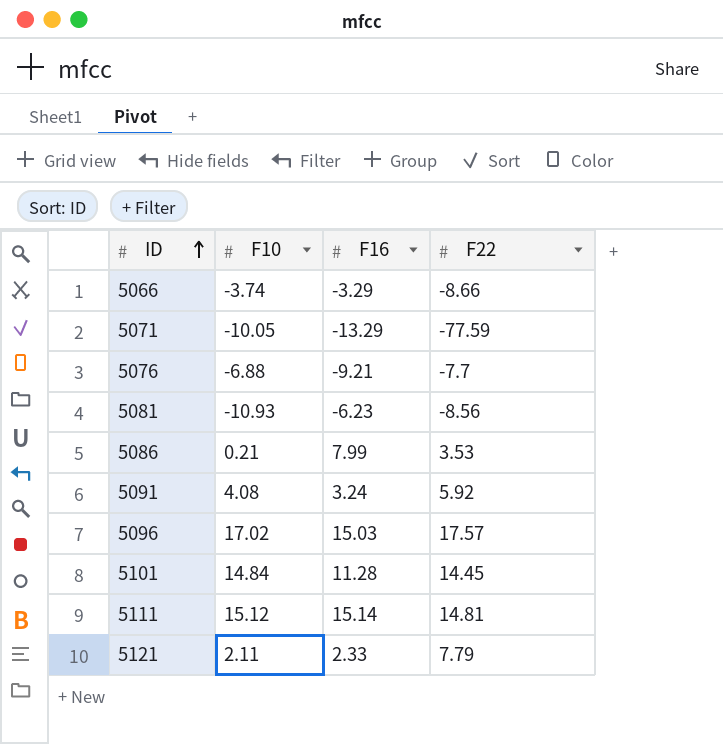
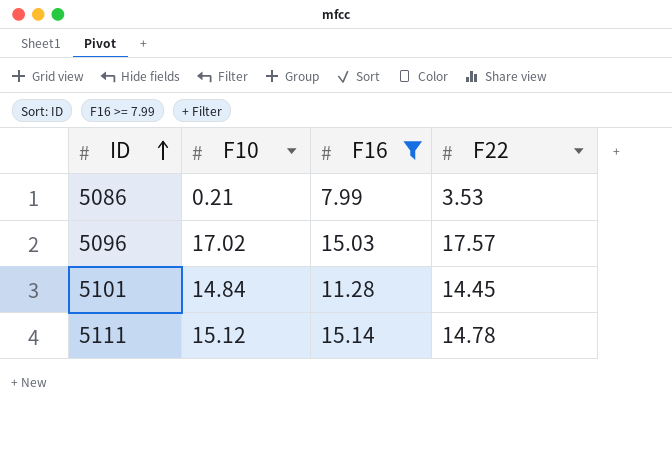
filter: none -> F16 >= 7.99
5111 | F22: 14.81 -> 14.78

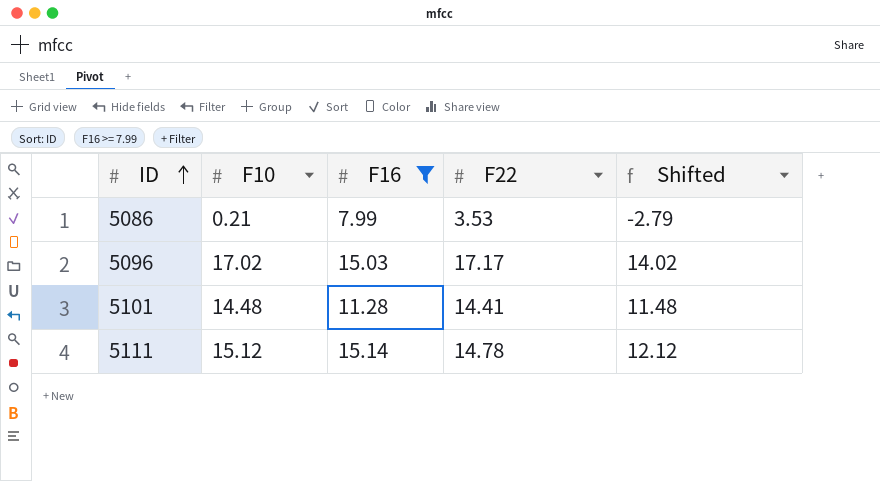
column Shifted | formula: none -> [F10] - 3
5096 | F22: 17.57 -> 17.17
5101 | F10: 14.84 -> 14.48
5101 | F22: 14.45 -> 14.41

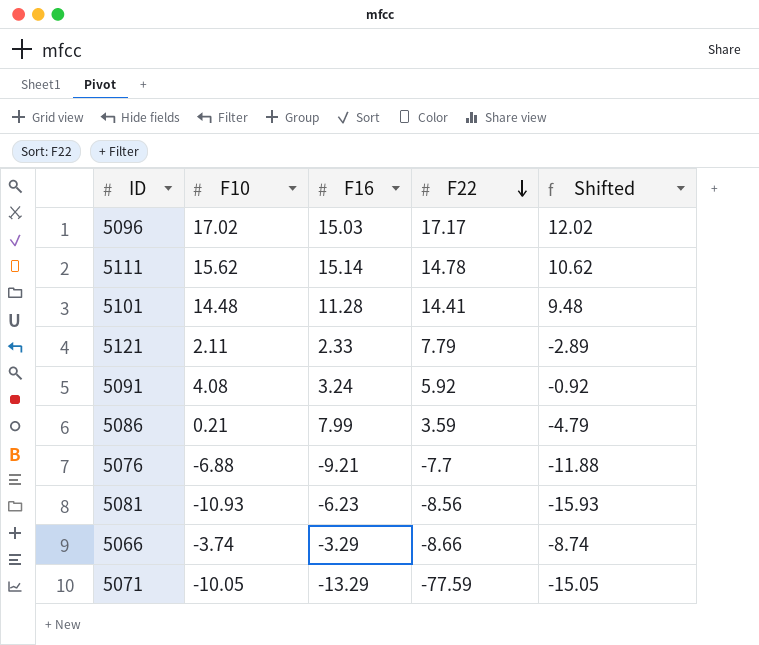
filter: F16 >= 7.99 -> none
row order: ID ascending -> F22 descending
column Shifted | formula: [F10] - 3 -> [F10] - 5
5111 | F10: 15.12 -> 15.62
5086 | F22: 3.53 -> 3.59

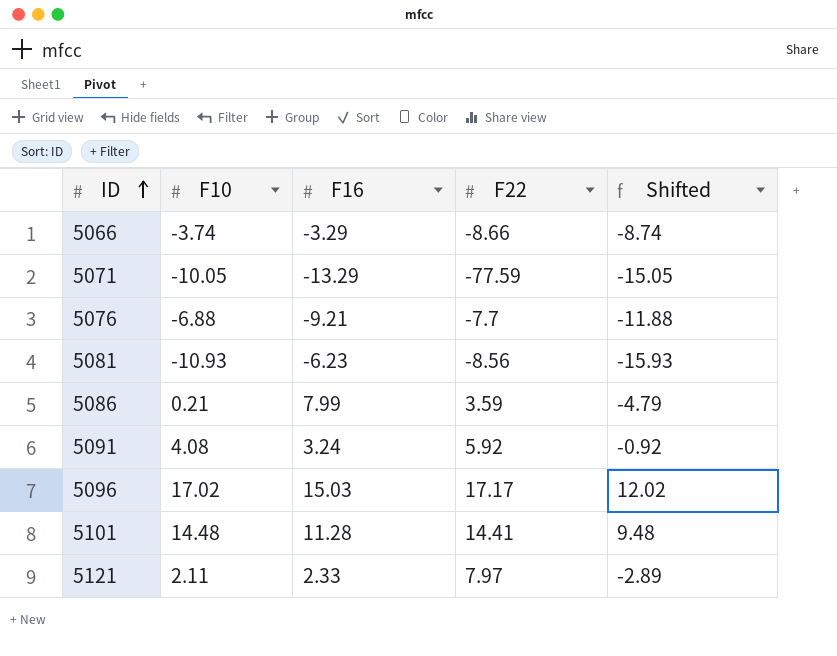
row order: F22 descending -> ID ascending
row 5111: 15.62 | 15.14 | 14.78 | 10.62 -> none
5121 | F22: 7.79 -> 7.97

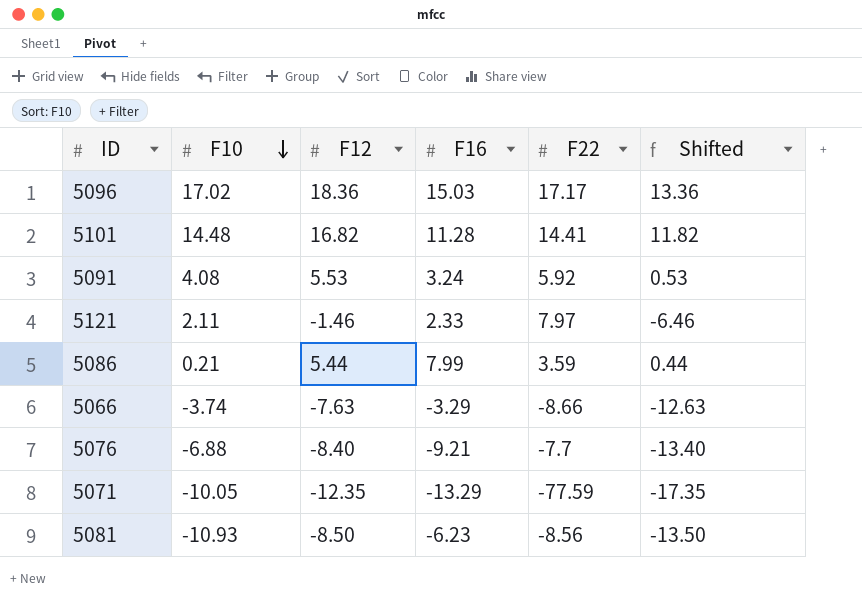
row order: ID ascending -> F10 descending
column F12 | position: none -> 3
column Shifted | formula: [F10] - 5 -> [F12] - 5

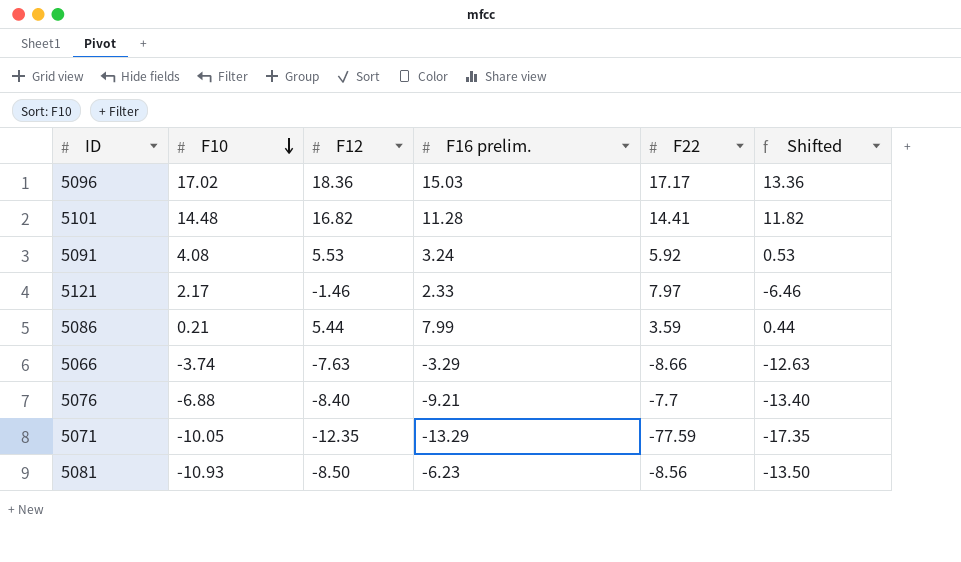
column name: F16 -> F16 prelim.
5121 | F10: 2.11 -> 2.17

